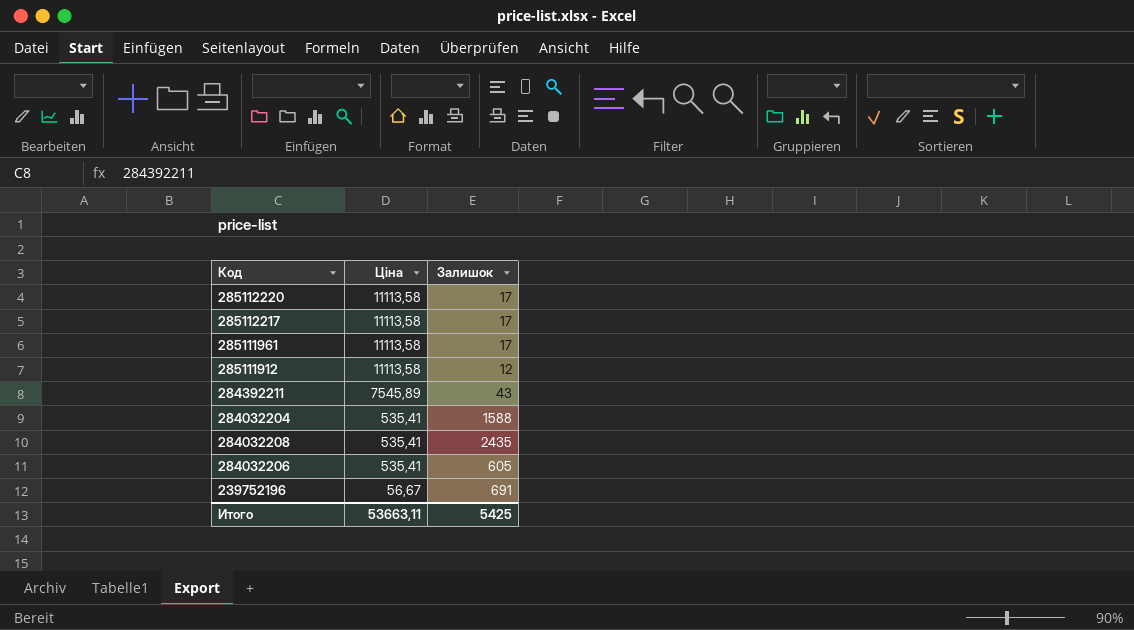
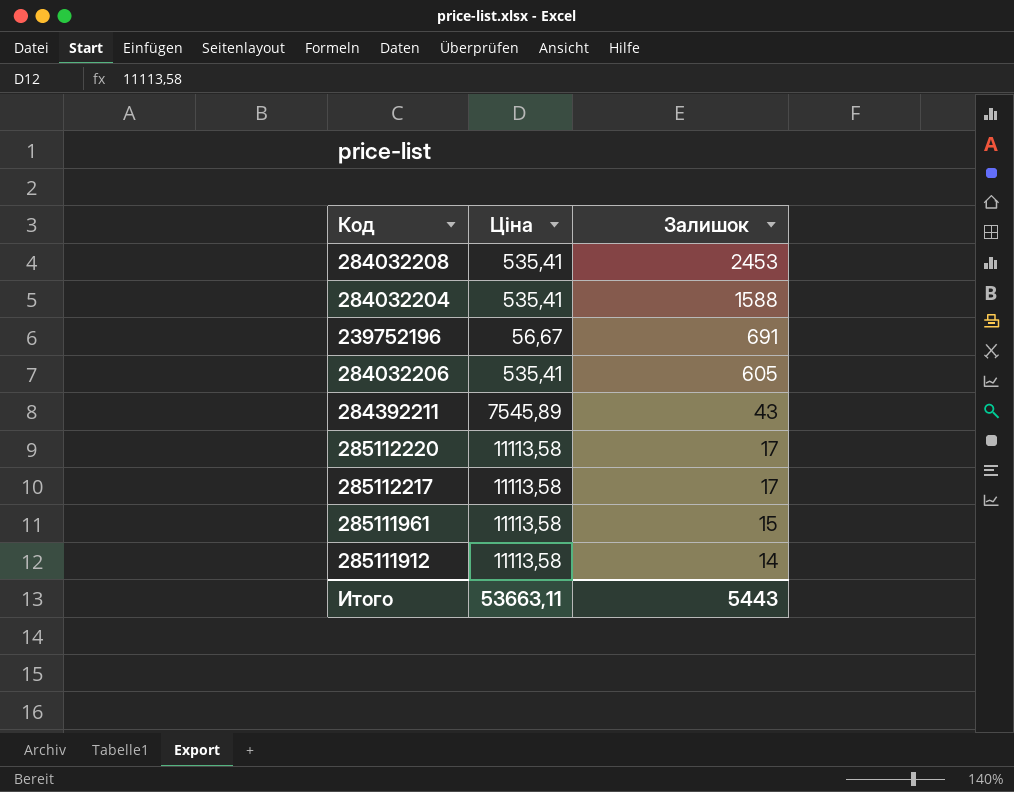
row order: Ціна descending -> Залишок descending
284032208 | Залишок: 2435 -> 2453
285111961 | Залишок: 17 -> 15
285111912 | Залишок: 12 -> 14
Итого | Залишок: 5425 -> 5443

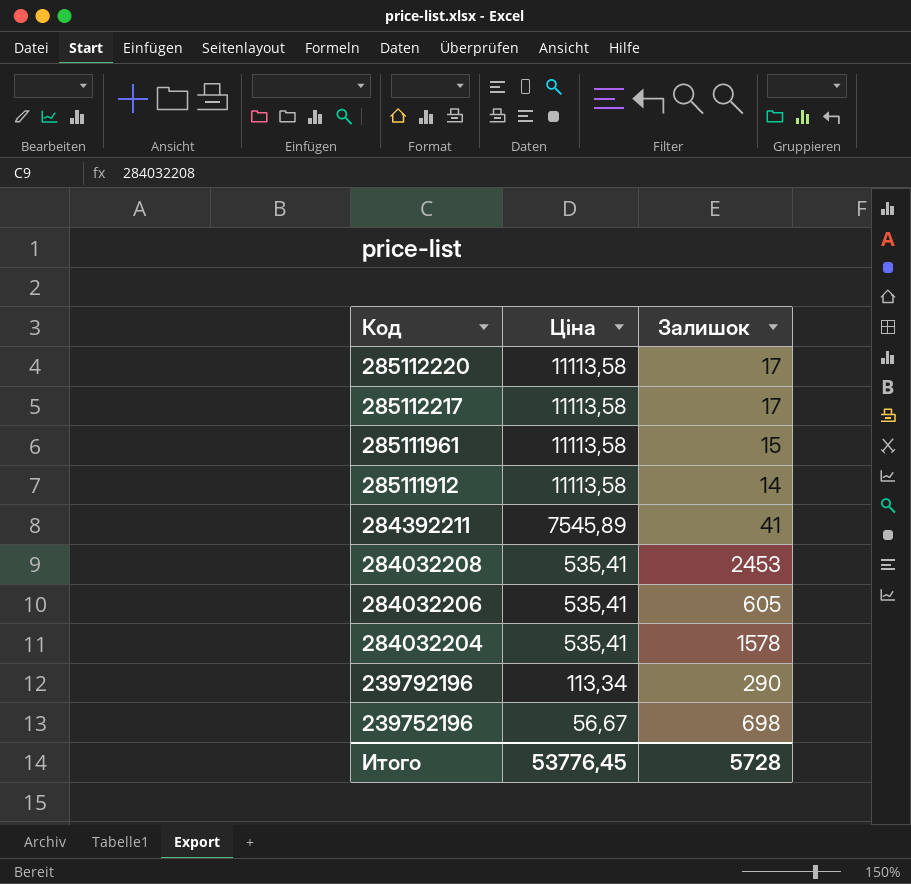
row order: Залишок descending -> Код descending
284392211 | Залишок: 43 -> 41
284032204 | Залишок: 1588 -> 1578
row 239792196: none -> 113,34 | 290
239752196 | Залишок: 691 -> 698
Итого | Ціна: 53663,11 -> 53776,45
Итого | Залишок: 5443 -> 5728

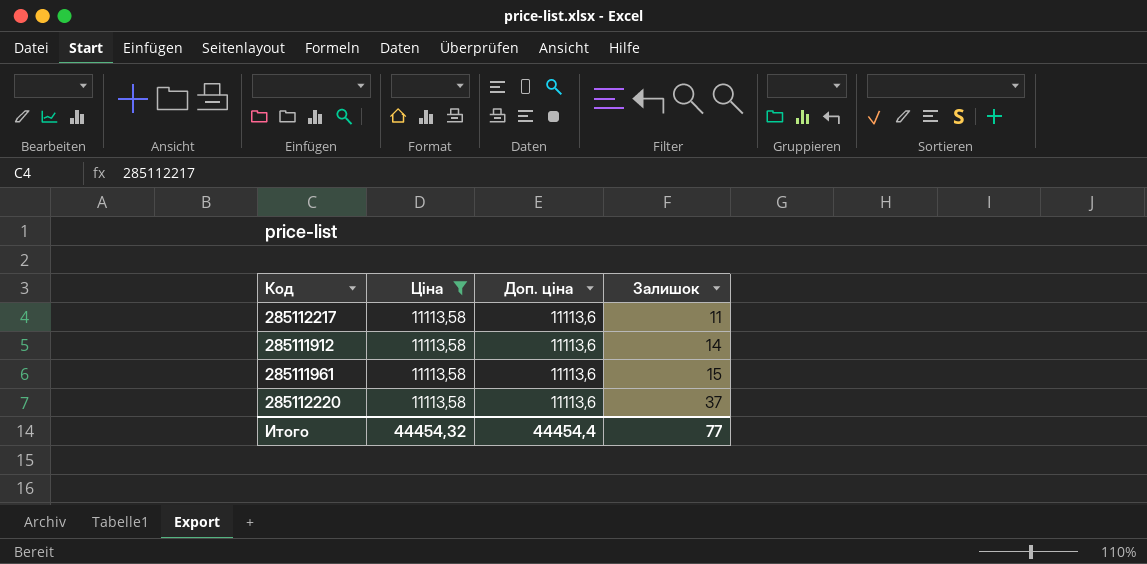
filter: none -> Ціна = 11113,58
row order: Код descending -> Залишок ascending
column Доп. ціна | position: none -> 3
285112217 | Залишок: 17 -> 11
285112220 | Залишок: 17 -> 37
Итого | Ціна: 53776,45 -> 44454,32
Итого | Залишок: 5728 -> 77

